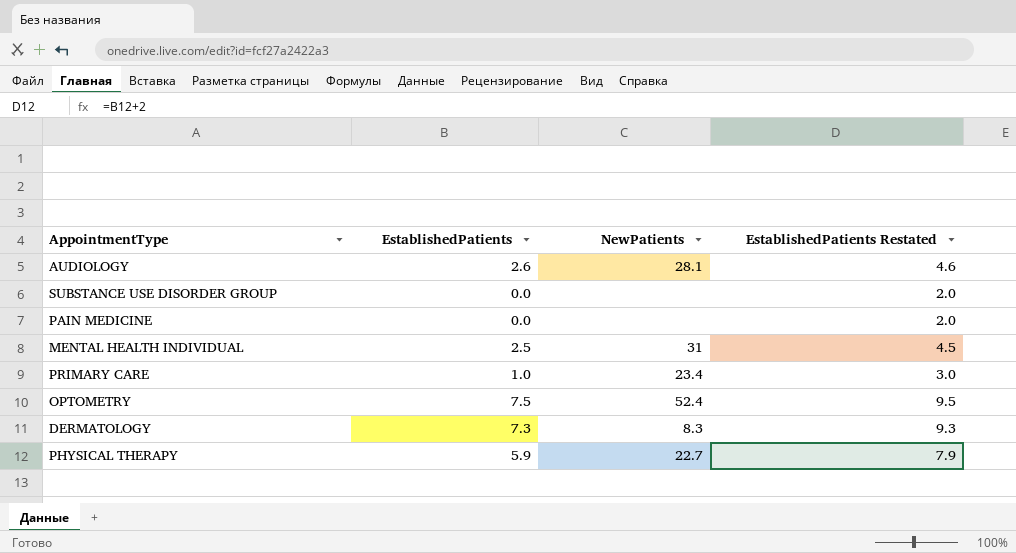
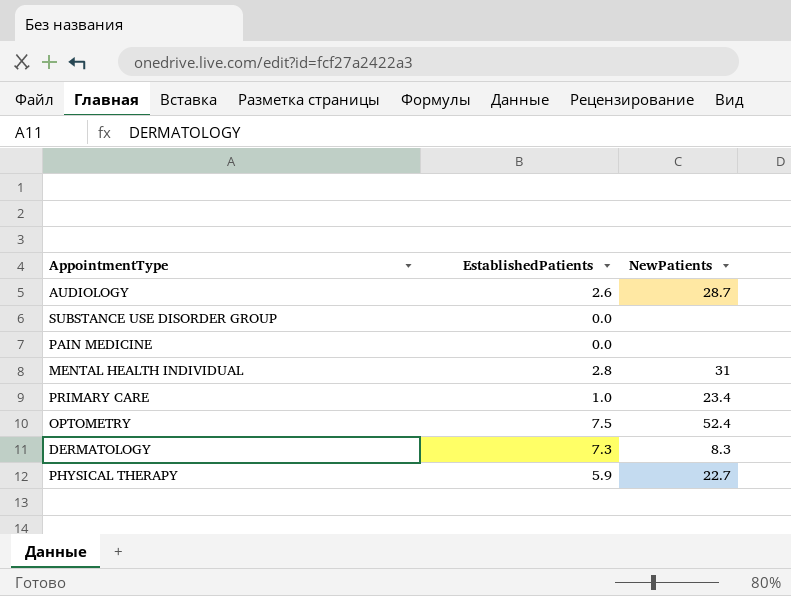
column EstablishedPatients Restated | formula: [EstablishedPatients] + 2 -> none
AUDIOLOGY | NewPatients: 28.1 -> 28.7
MENTAL HEALTH INDIVIDUAL | EstablishedPatients: 2.5 -> 2.8

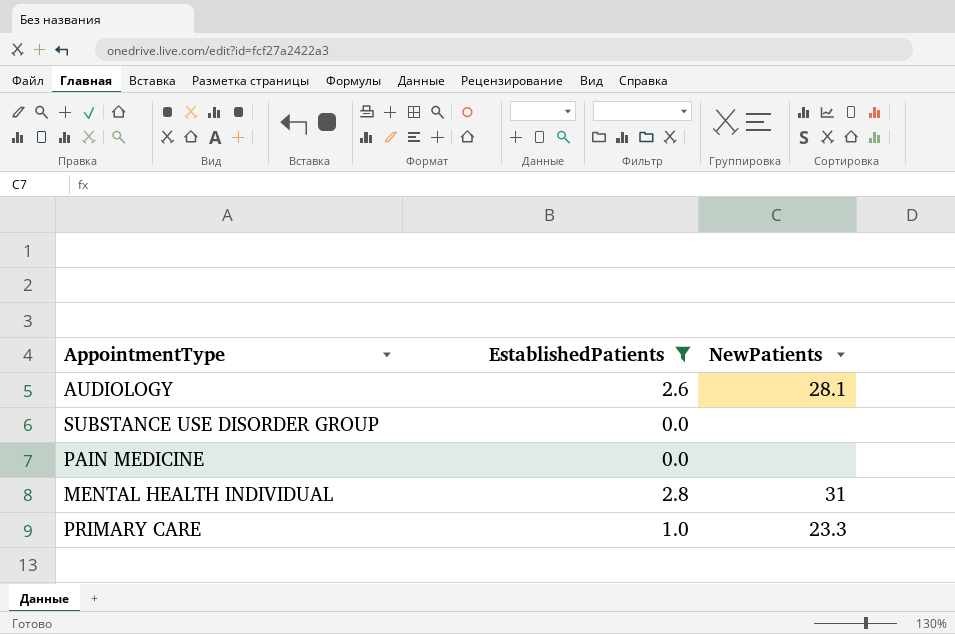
filter: none -> EstablishedPatients <= 2.8
AUDIOLOGY | NewPatients: 28.7 -> 28.1
PRIMARY CARE | NewPatients: 23.4 -> 23.3

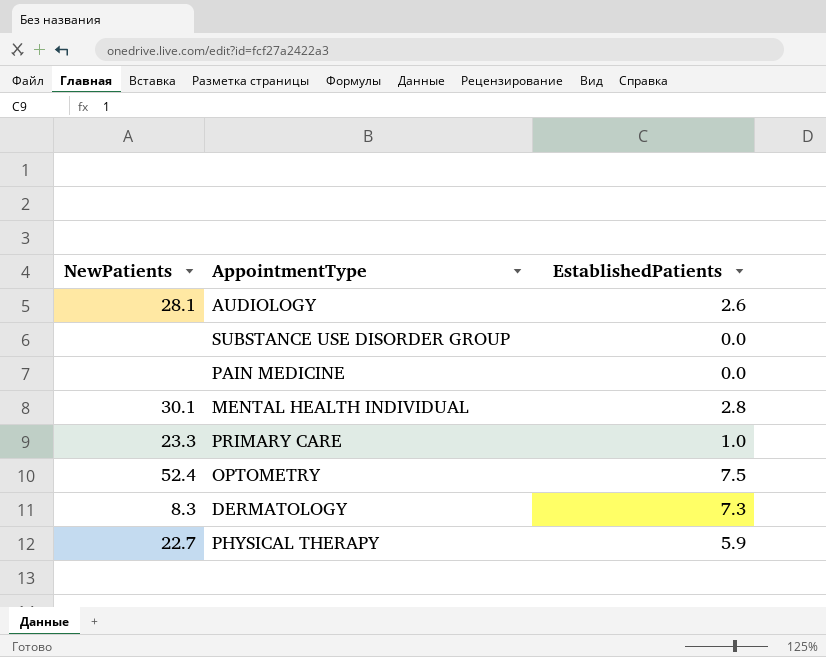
filter: EstablishedPatients <= 2.8 -> none
column NewPatients | position: 3 -> 1
MENTAL HEALTH INDIVIDUAL | NewPatients: 31 -> 30.1

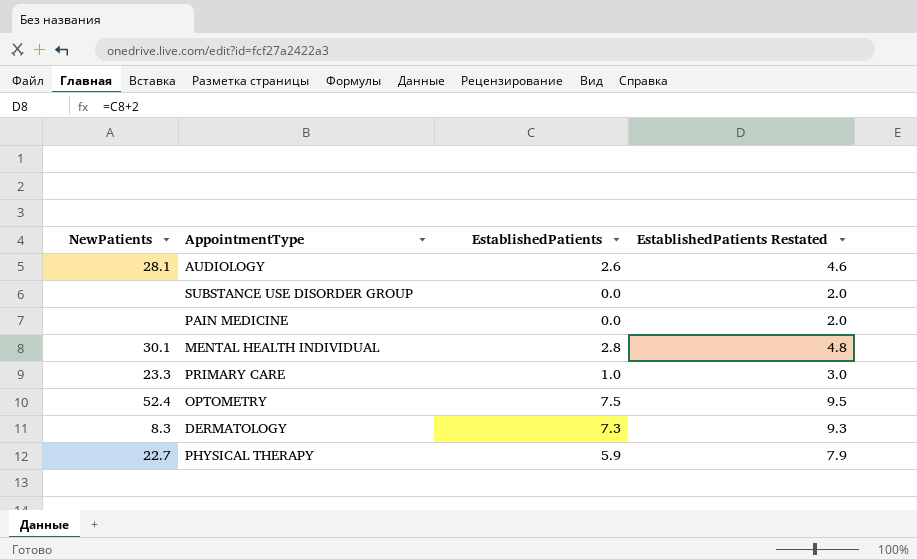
column EstablishedPatients Restated | formula: none -> [EstablishedPatients] + 2

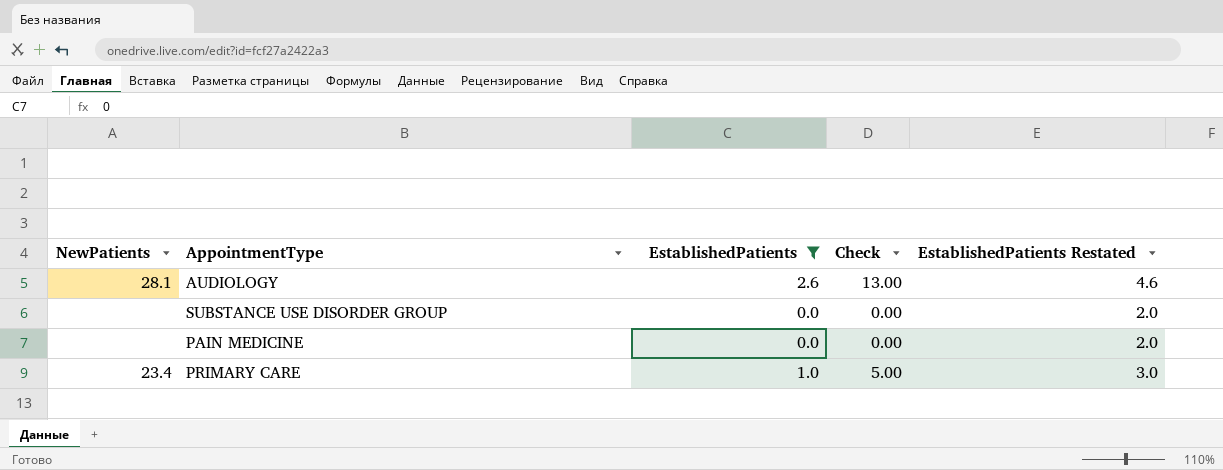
filter: none -> EstablishedPatients <= 2.6
column Check | formula: none -> [EstablishedPatients] * 5
PRIMARY CARE | NewPatients: 23.3 -> 23.4

